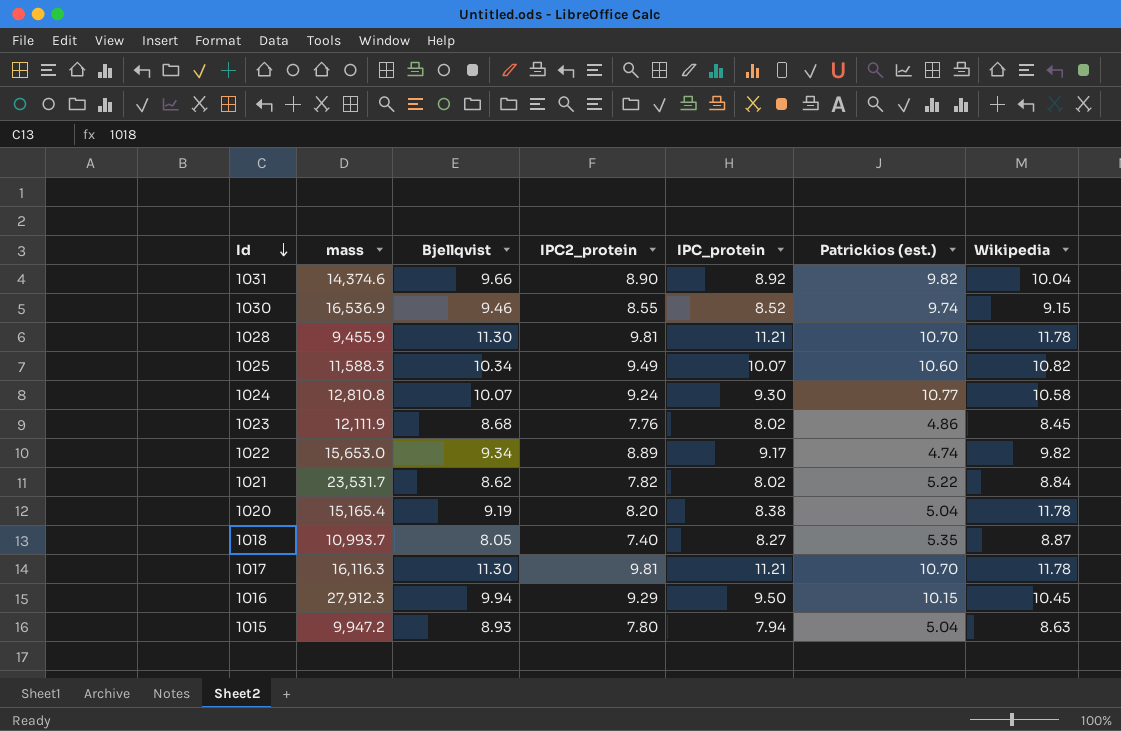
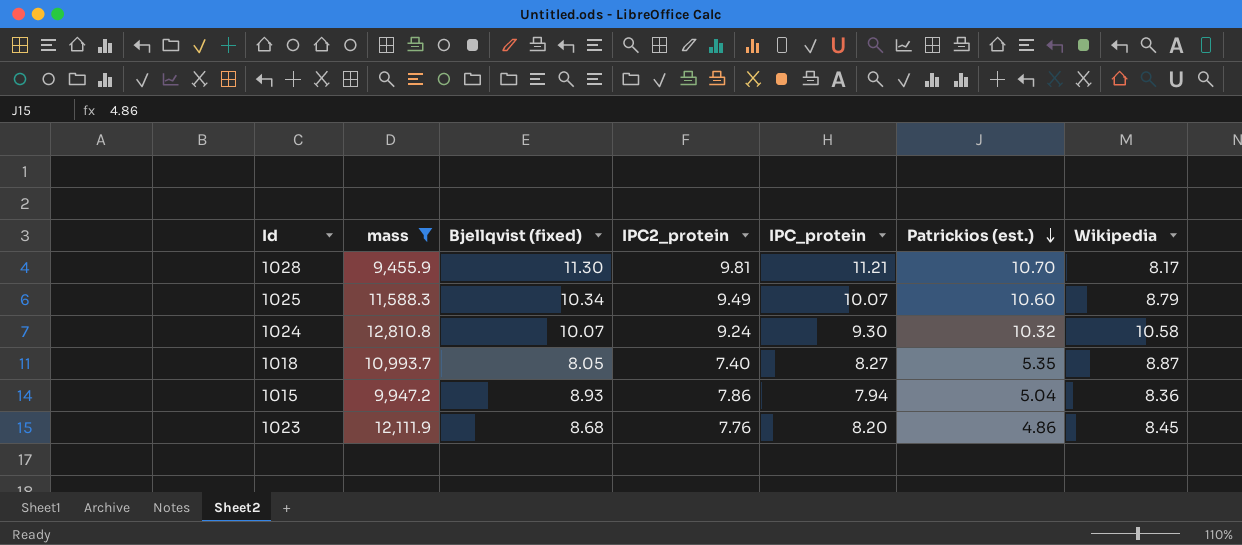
filter: none -> mass <= 12,810.8
row order: Id descending -> Patrickios (est.) descending
column name: Bjellqvist -> Bjellqvist (fixed)
1028 | Wikipedia: 11.78 -> 8.17
1025 | Wikipedia: 10.82 -> 8.79
1024 | Patrickios (est.): 10.77 -> 10.32
1015 | IPC2_protein: 7.80 -> 7.86
1015 | Wikipedia: 8.63 -> 8.36
1023 | IPC_protein: 8.02 -> 8.20

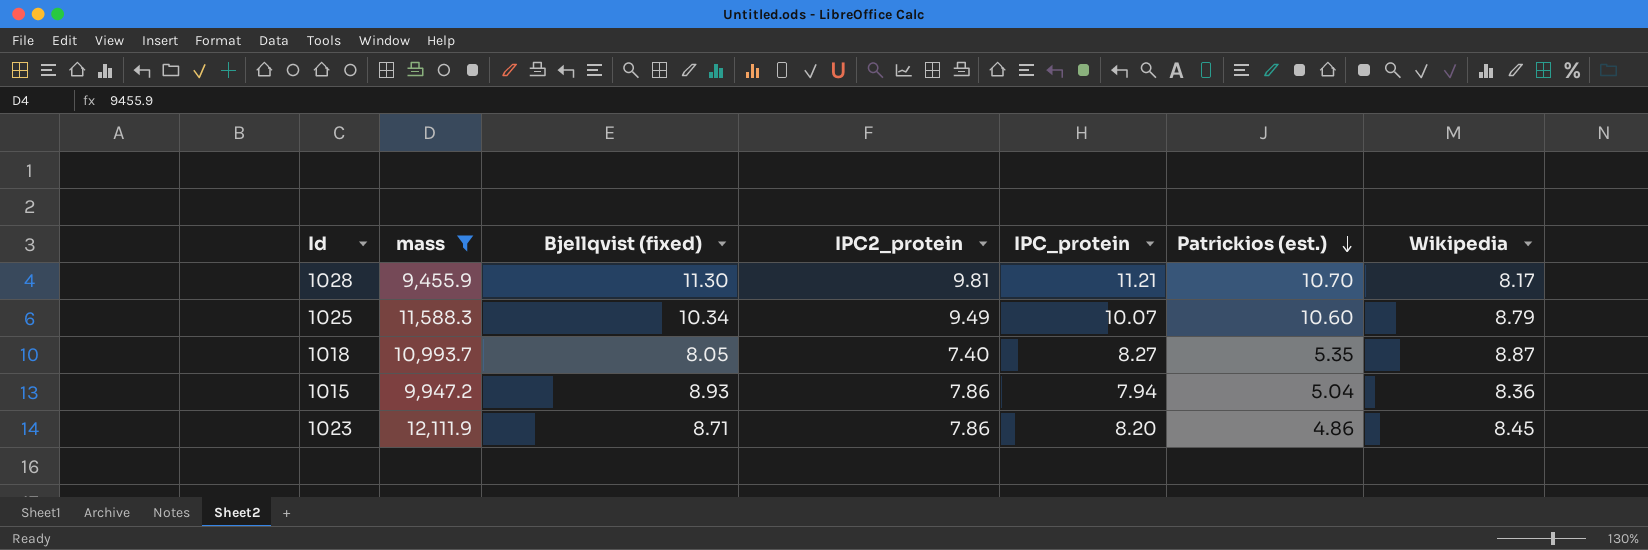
row 1024: 12,810.8 | 10.07 | 9.24 | 9.30 | 10.32 | 10.58 -> none
1023 | Bjellqvist (fixed): 8.68 -> 8.71
1023 | IPC2_protein: 7.76 -> 7.86

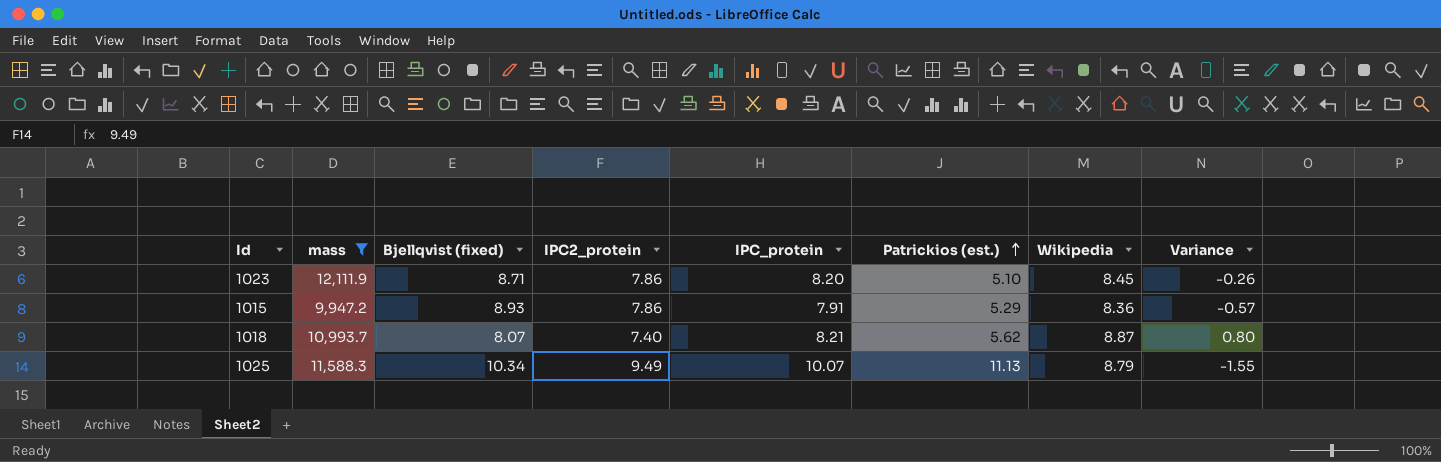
row order: Patrickios (est.) descending -> Patrickios (est.) ascending
column Variance | formula: none -> [Wikipedia] - [Bjellqvist (fixed)]
row 1028: 9,455.9 | 11.30 | 9.81 | 11.21 | 10.70 | 8.17 -> none
1023 | Patrickios (est.): 4.86 -> 5.10
1015 | IPC_protein: 7.94 -> 7.91
1015 | Patrickios (est.): 5.04 -> 5.29
1018 | Bjellqvist (fixed): 8.05 -> 8.07
1018 | IPC_protein: 8.27 -> 8.21
1018 | Patrickios (est.): 5.35 -> 5.62
1025 | Patrickios (est.): 10.60 -> 11.13

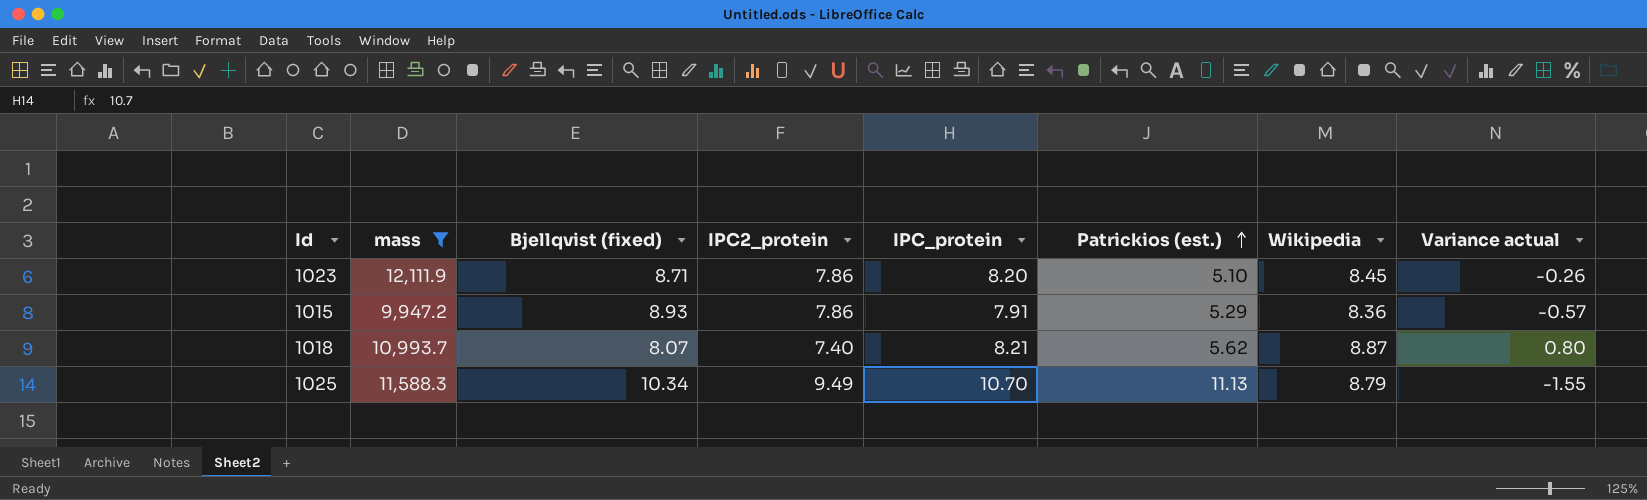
column name: Variance -> Variance actual
1025 | IPC_protein: 10.07 -> 10.70

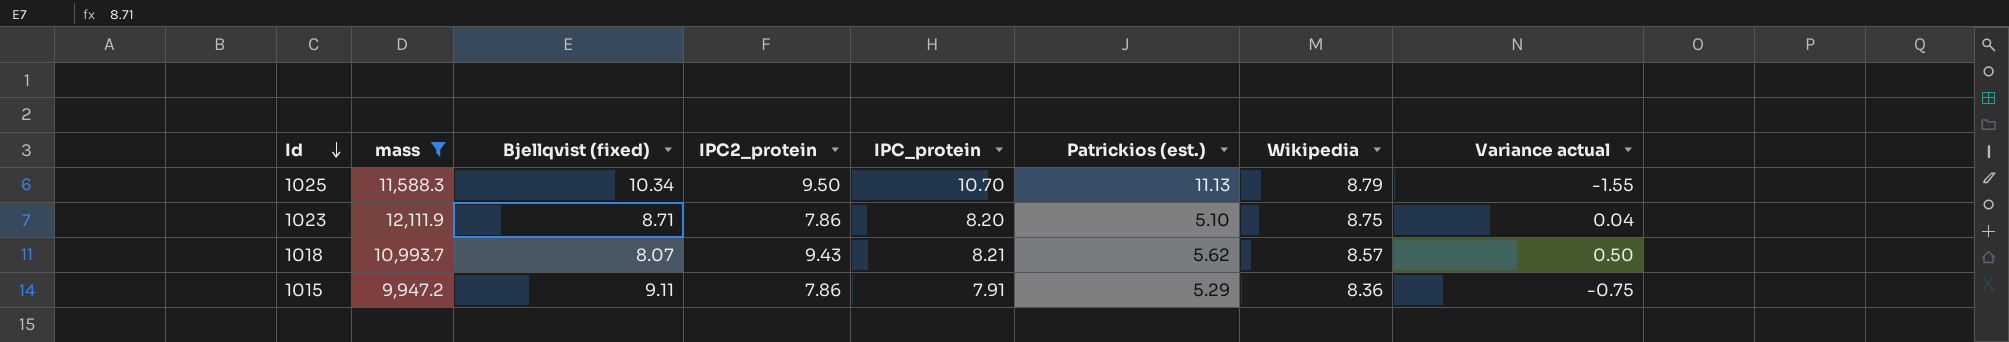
row order: Patrickios (est.) ascending -> Id descending
1025 | IPC2_protein: 9.49 -> 9.50
1023 | Wikipedia: 8.45 -> 8.75
1023 | Variance actual: -0.26 -> 0.04
1018 | IPC2_protein: 7.40 -> 9.43
1018 | Wikipedia: 8.87 -> 8.57
1018 | Variance actual: 0.80 -> 0.50
1015 | Bjellqvist (fixed): 8.93 -> 9.11
1015 | Variance actual: -0.57 -> -0.75

